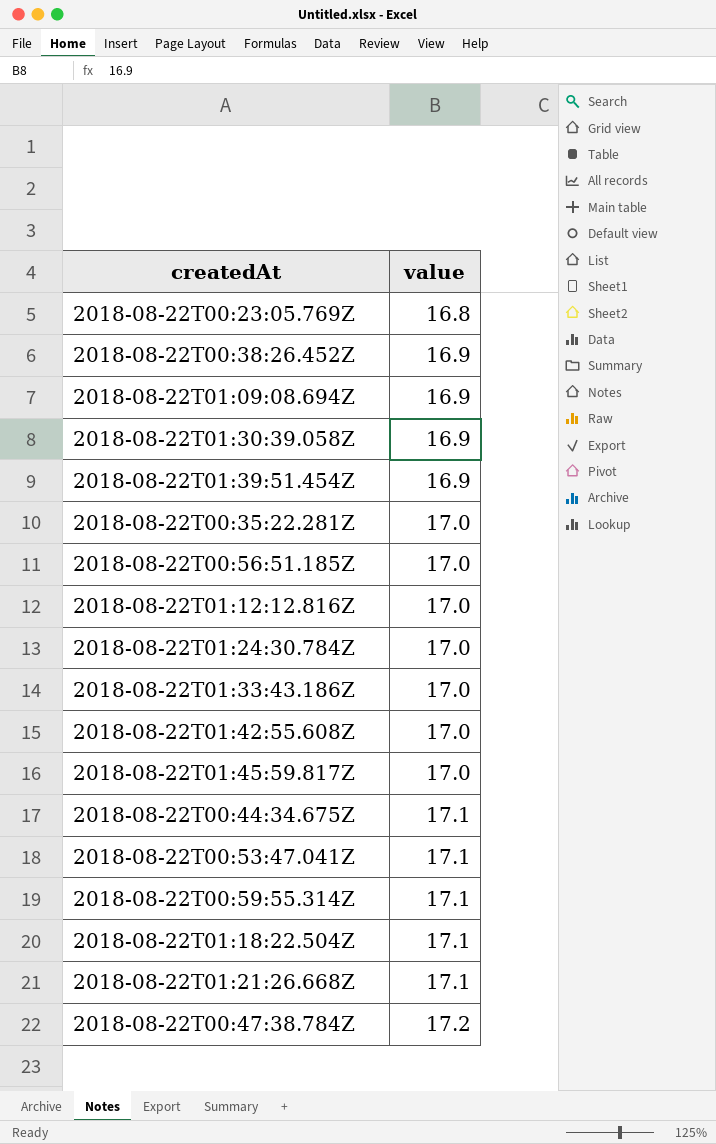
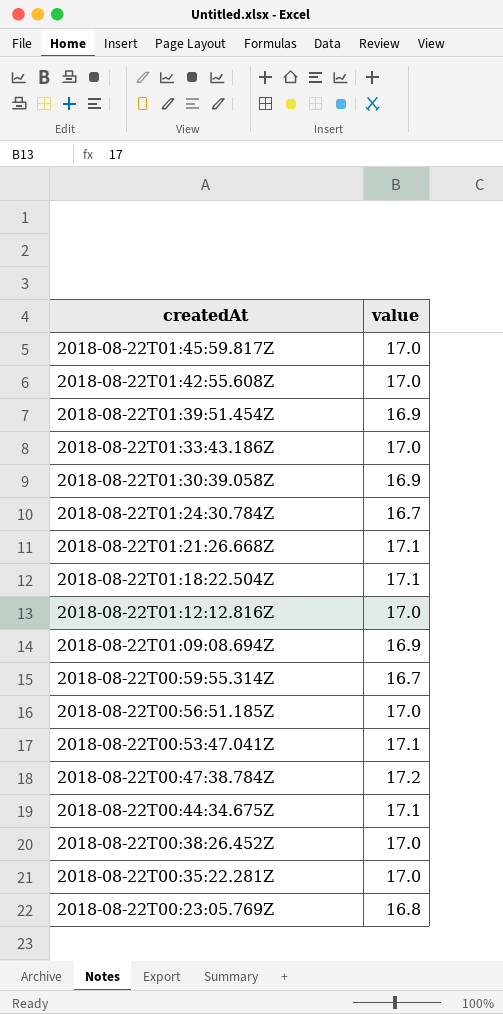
row order: value ascending -> createdAt descending
2018-08-22T01:24:30.784Z | value: 17.0 -> 16.7
2018-08-22T00:59:55.314Z | value: 17.1 -> 16.7
2018-08-22T00:38:26.452Z | value: 16.9 -> 17.0

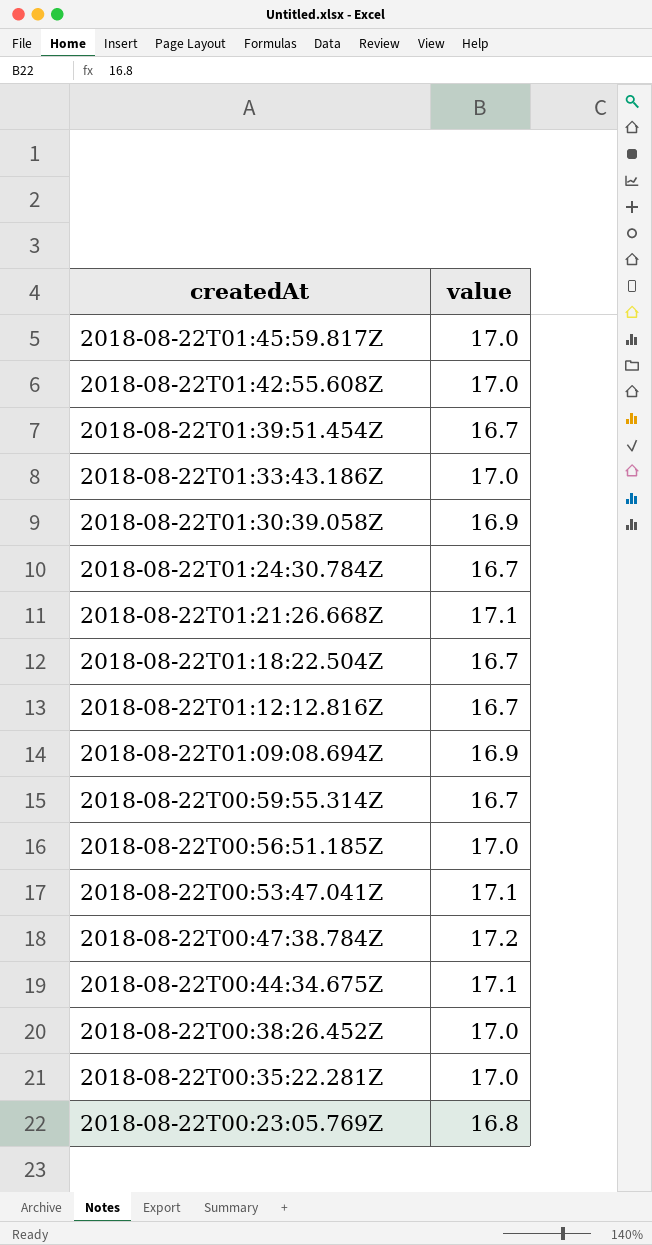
2018-08-22T01:39:51.454Z | value: 16.9 -> 16.7
2018-08-22T01:18:22.504Z | value: 17.1 -> 16.7
2018-08-22T01:12:12.816Z | value: 17.0 -> 16.7

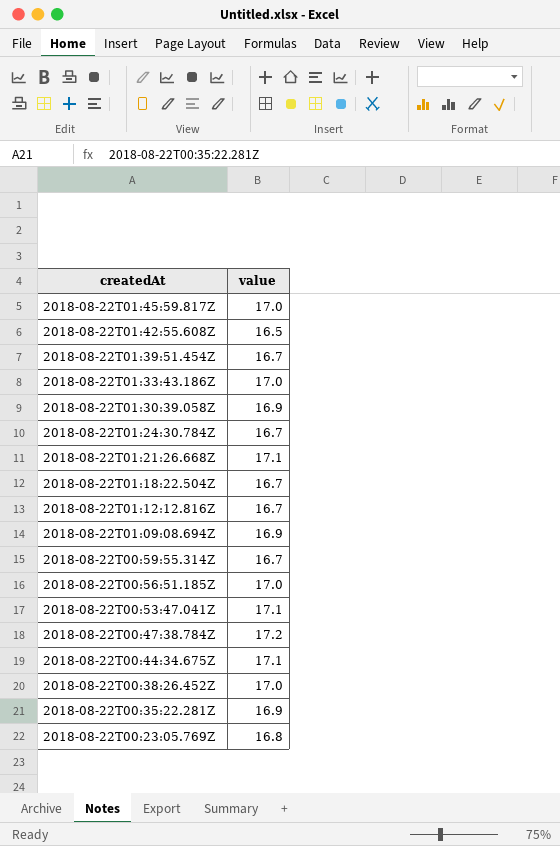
2018-08-22T01:42:55.608Z | value: 17.0 -> 16.5
2018-08-22T00:35:22.281Z | value: 17.0 -> 16.9

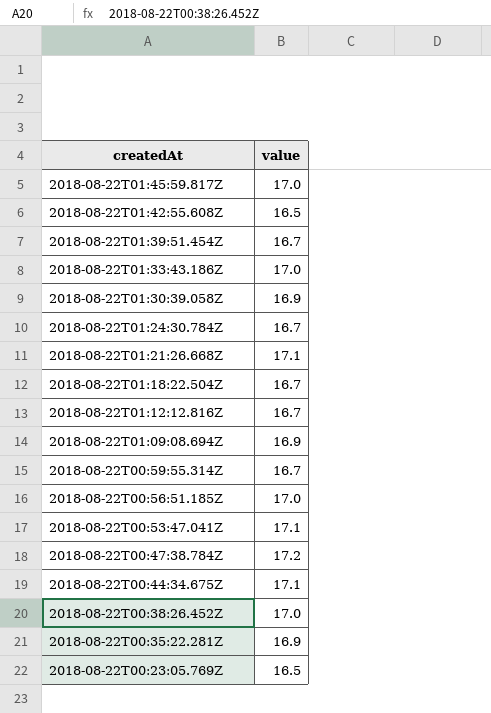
2018-08-22T00:23:05.769Z | value: 16.8 -> 16.5

